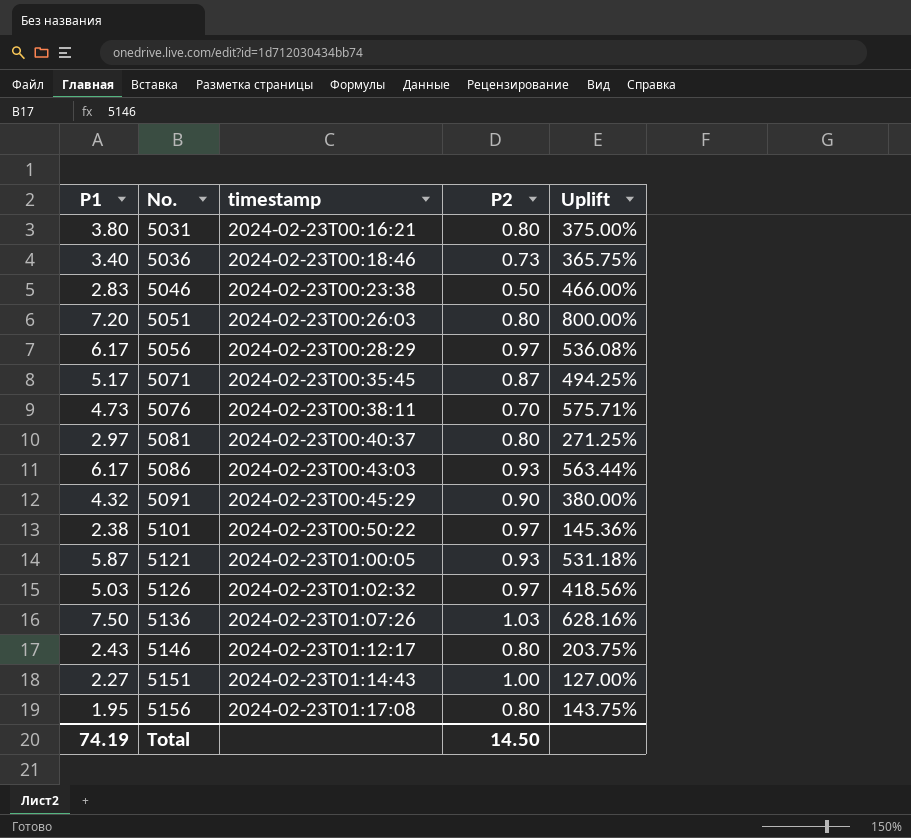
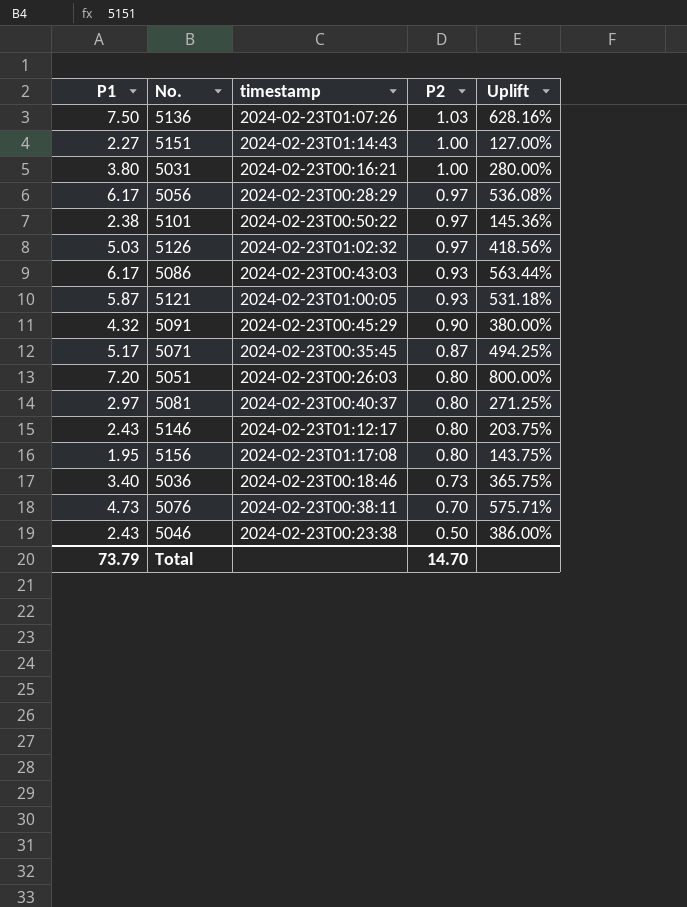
row order: No. ascending -> P2 descending
5031 | P2: 0.80 -> 1.00
5031 | Uplift: 375.00% -> 280.00%
5046 | P1: 2.83 -> 2.43
5046 | Uplift: 466.00% -> 386.00%
Total | P1: 74.19 -> 73.79
Total | P2: 14.50 -> 14.70

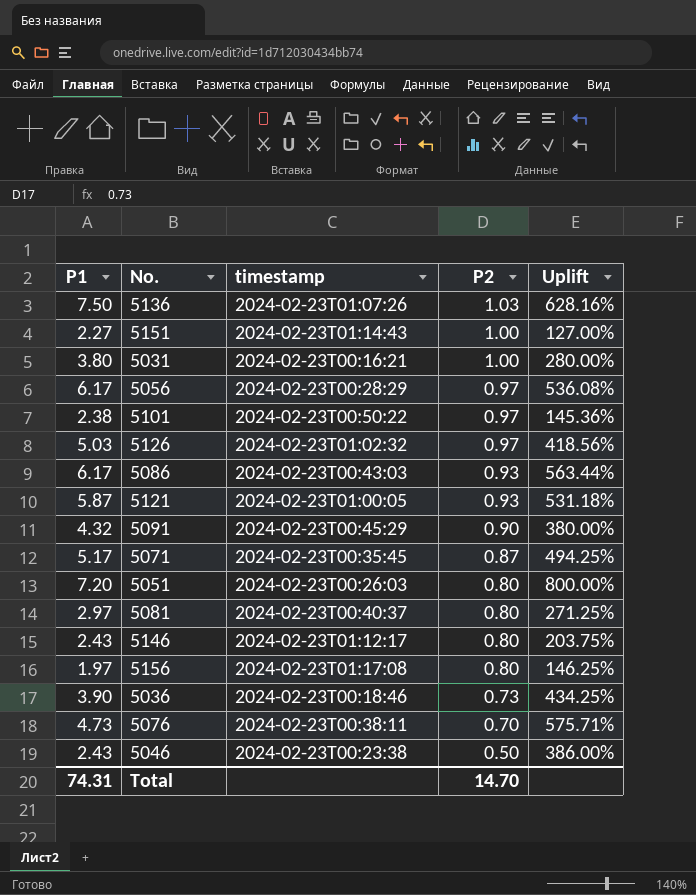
5156 | P1: 1.95 -> 1.97
5156 | Uplift: 143.75% -> 146.25%
5036 | P1: 3.40 -> 3.90
5036 | Uplift: 365.75% -> 434.25%
Total | P1: 73.79 -> 74.31

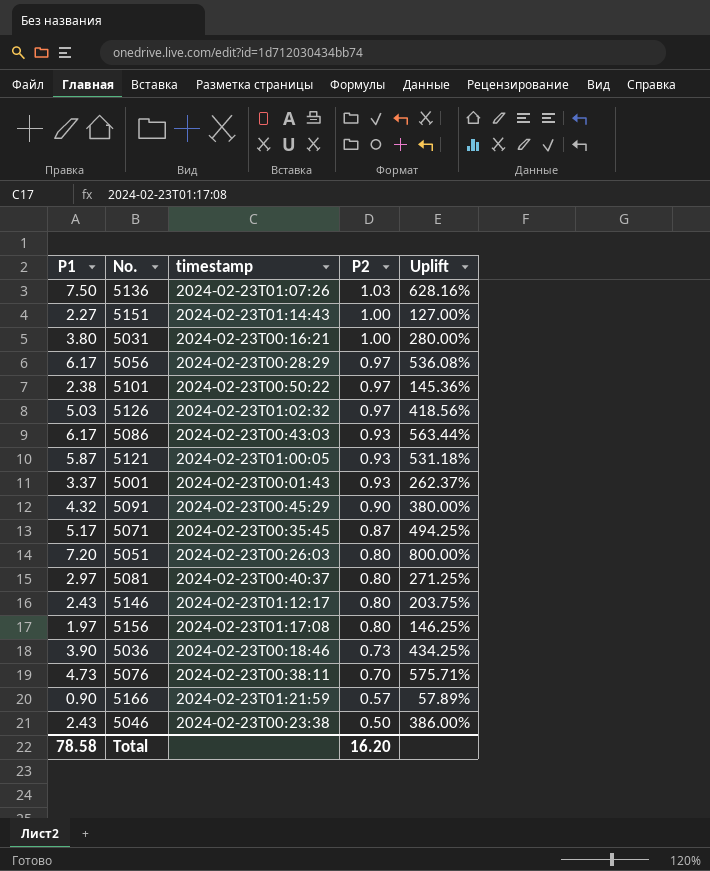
row 5001: none -> 3.37 | 2024-02-23T00:01:43 | 0.93 | 262.37%
row 5166: none -> 0.90 | 2024-02-23T01:21:59 | 0.57 | 57.89%
Total | P1: 74.31 -> 78.58
Total | P2: 14.70 -> 16.20

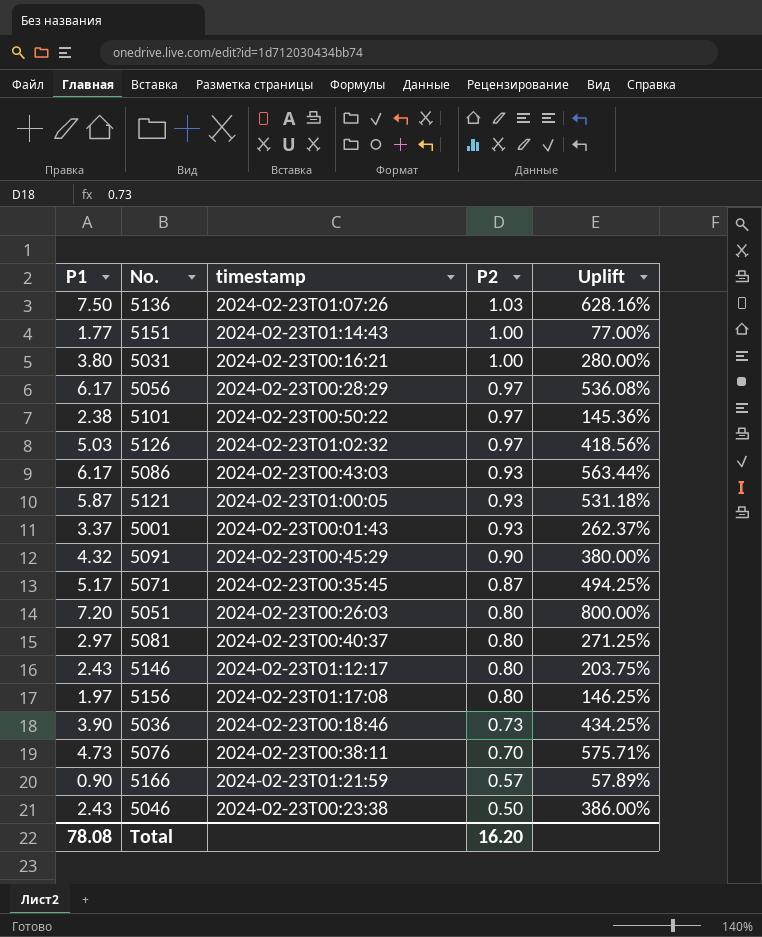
5151 | P1: 2.27 -> 1.77
5151 | Uplift: 127.00% -> 77.00%
Total | P1: 78.58 -> 78.08

